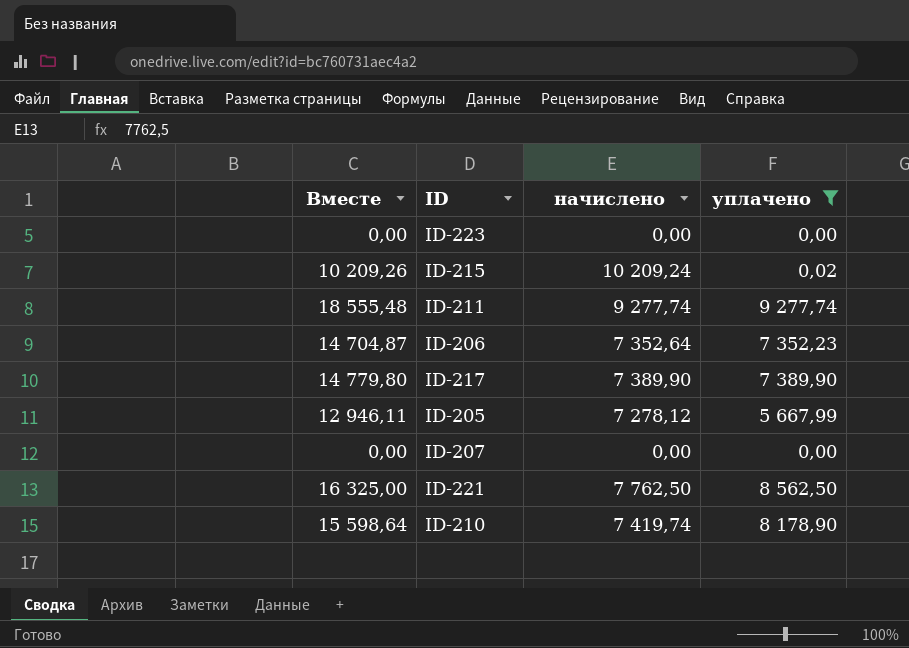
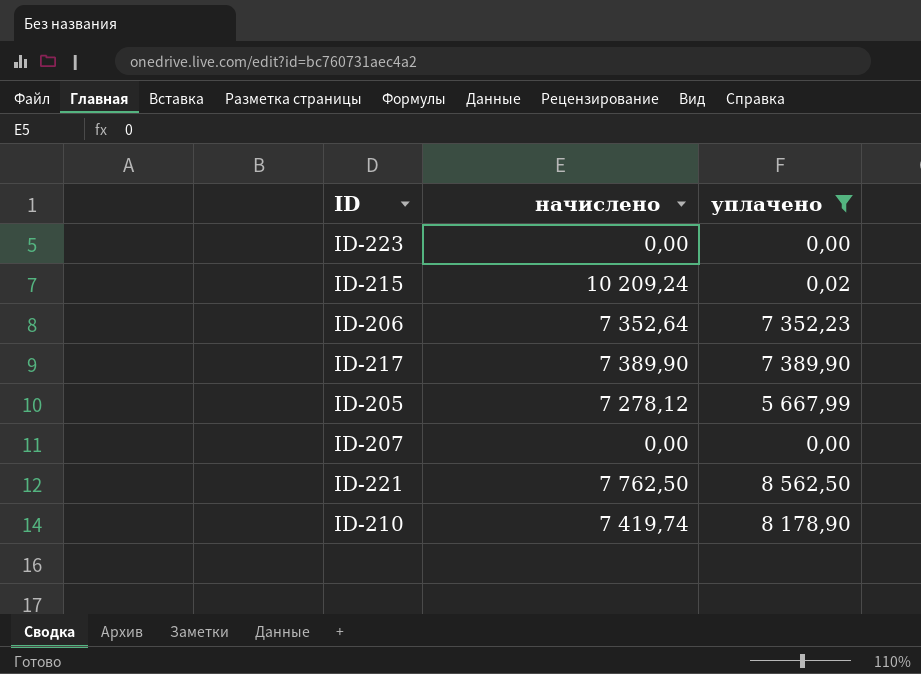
column Вместе | formula: [начислено] + [уплачено] -> none
row ID-211: 18 555,48 | 9 277,74 | 9 277,74 -> none

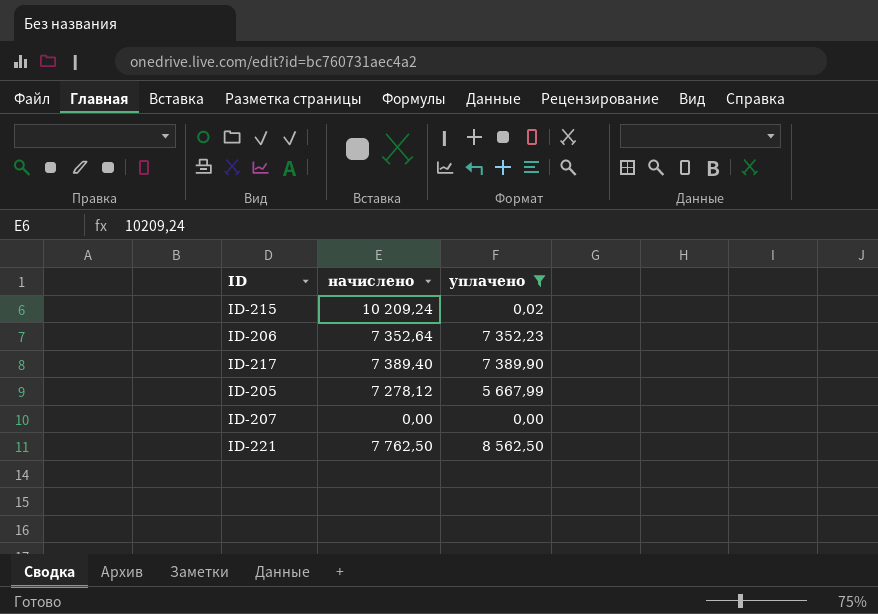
row ID-223: 0,00 | 0,00 -> none
row ID-210: 7 419,74 | 8 178,90 -> none
ID-217 | начислено: 7 389,90 -> 7 389,40

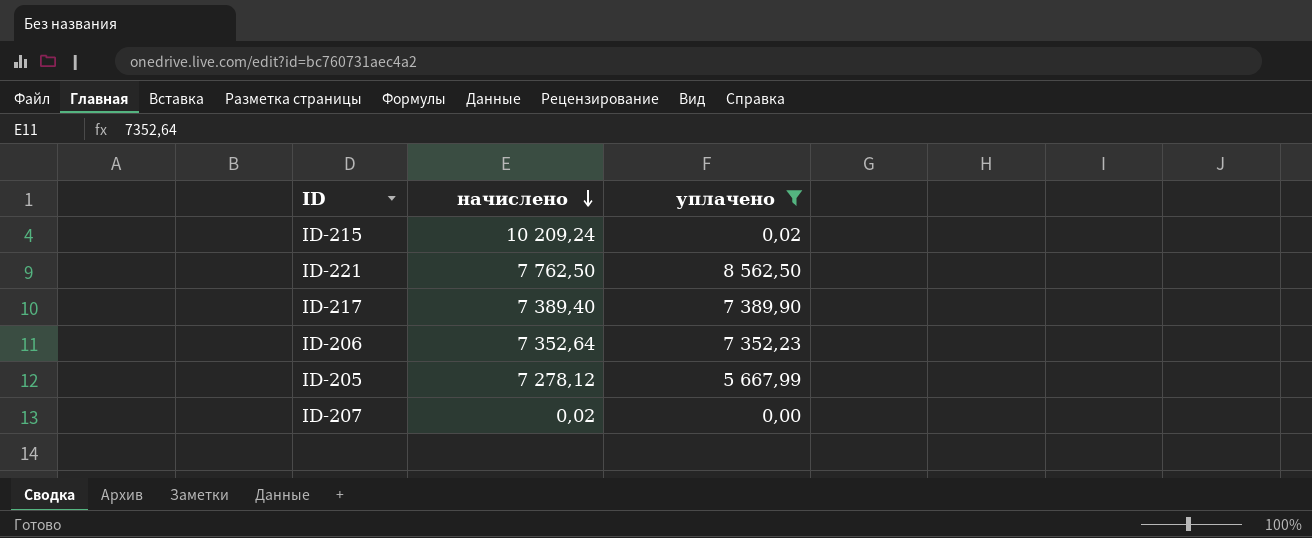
row order: none -> начислено descending
ID-207 | начислено: 0,00 -> 0,02

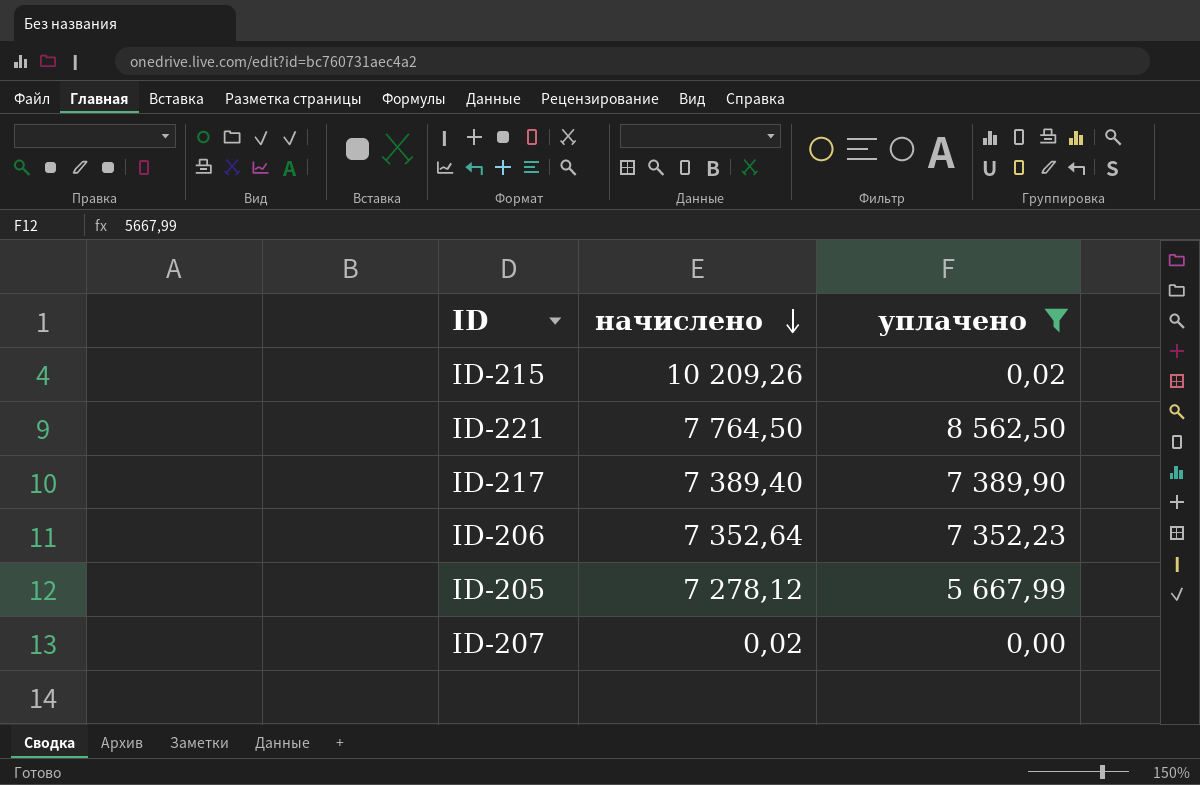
ID-215 | начислено: 10 209,24 -> 10 209,26
ID-221 | начислено: 7 762,50 -> 7 764,50

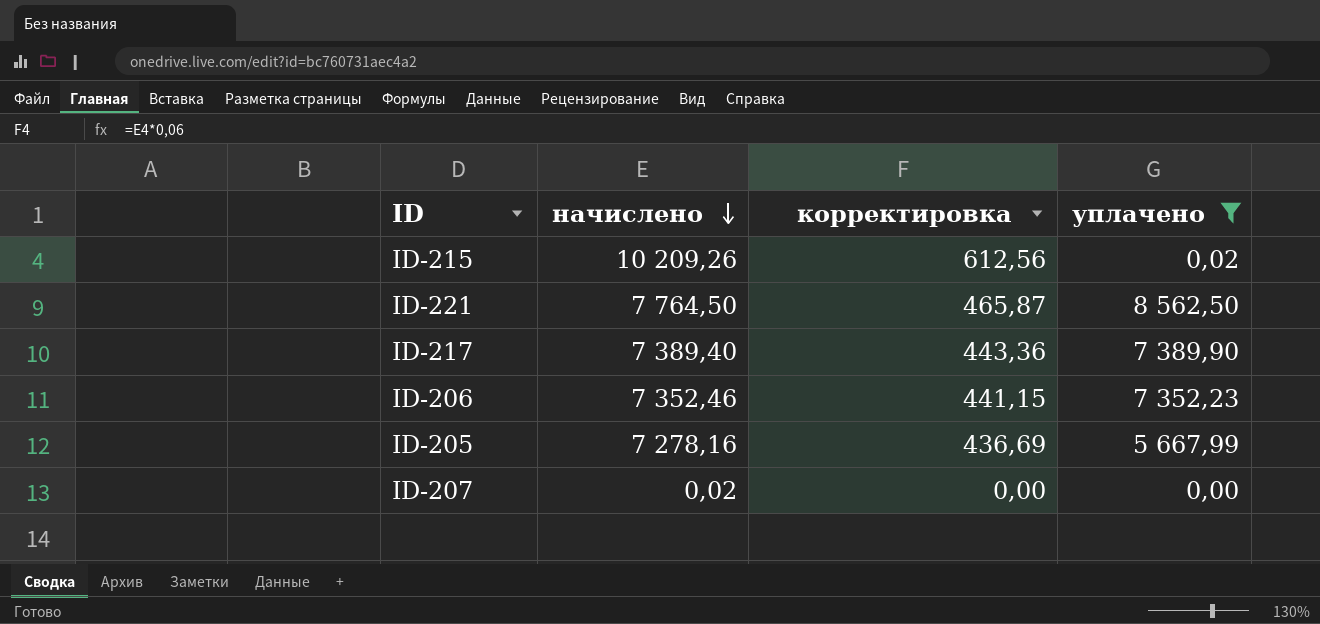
column корректировка | formula: none -> [начислено] * 0,06
ID-206 | начислено: 7 352,64 -> 7 352,46
ID-205 | начислено: 7 278,12 -> 7 278,16

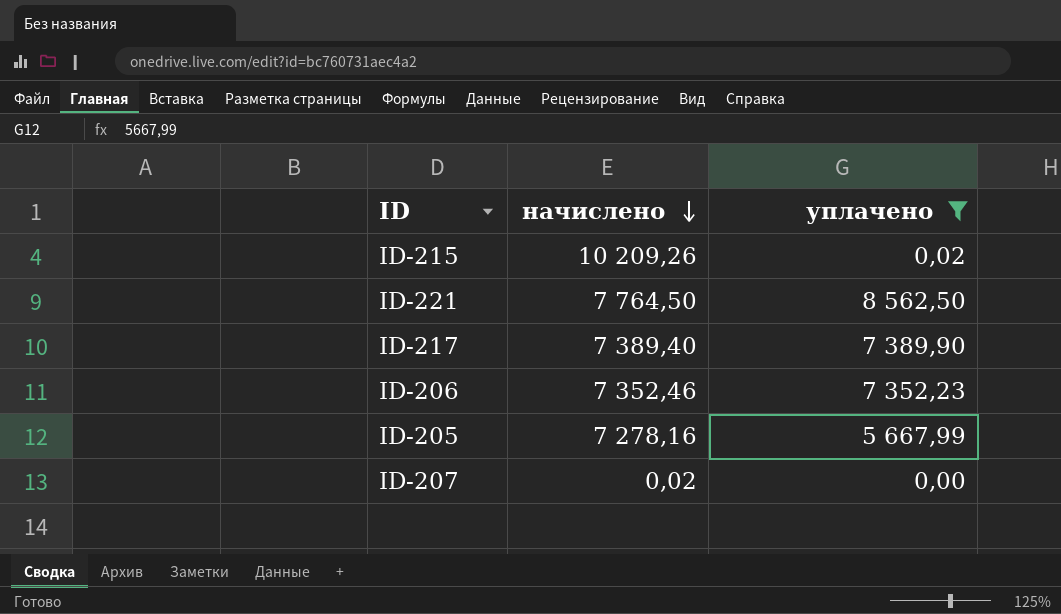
column корректировка | formula: [начислено] * 0,06 -> none

